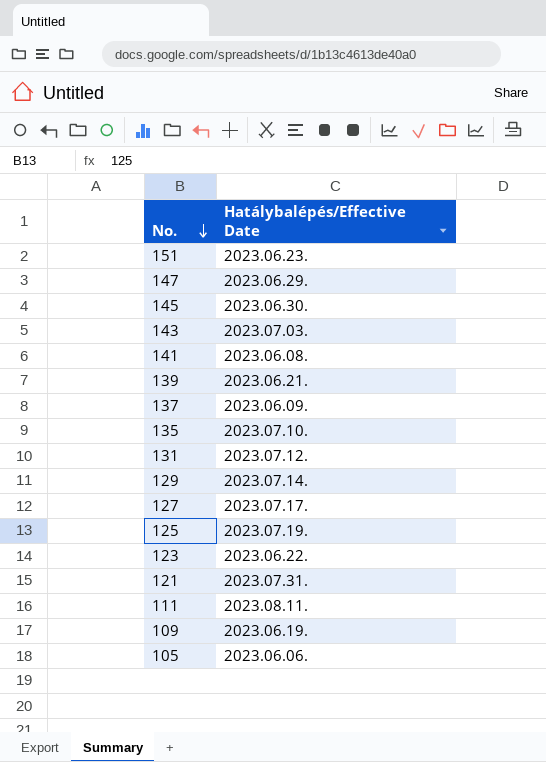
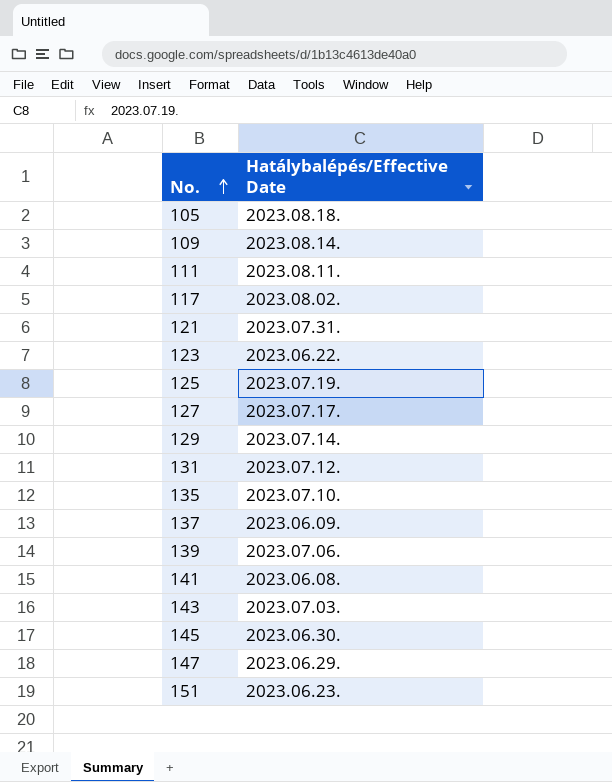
row order: No. descending -> No. ascending
105 | Hatálybalépés/Effective Date: 2023.06.06. -> 2023.08.18.
109 | Hatálybalépés/Effective Date: 2023.06.19. -> 2023.08.14.
row 117: none -> 2023.08.02.
139 | Hatálybalépés/Effective Date: 2023.06.21. -> 2023.07.06.

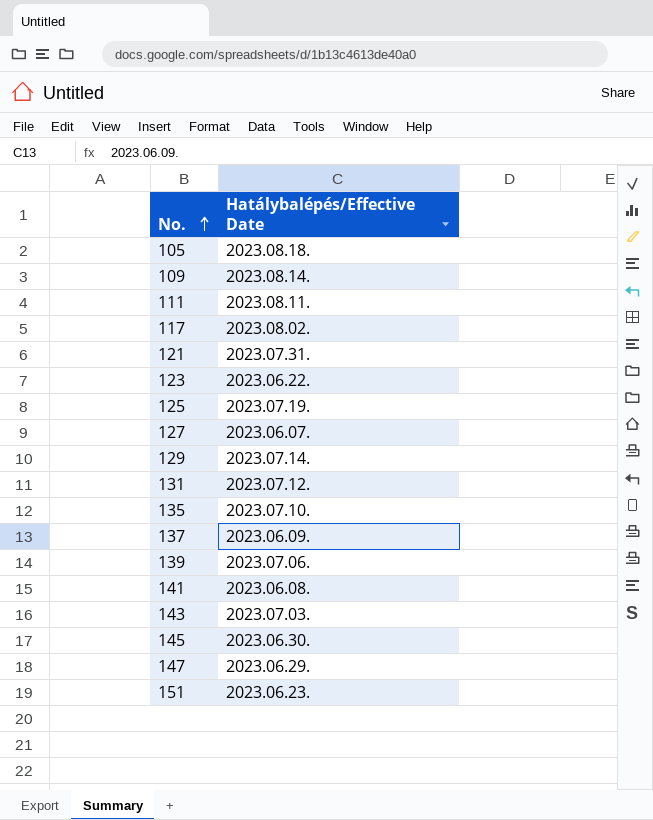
127 | Hatálybalépés/Effective Date: 2023.07.17. -> 2023.06.07.

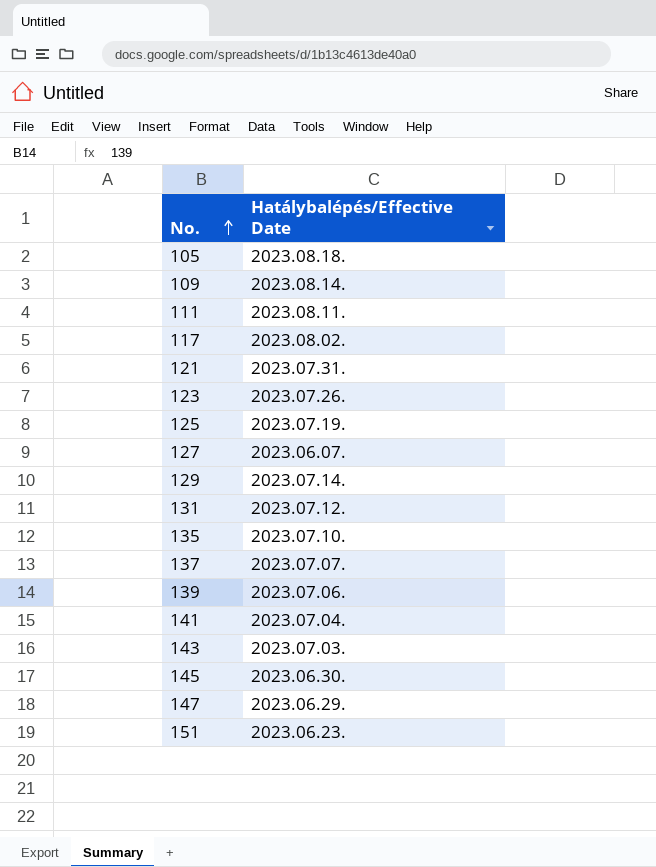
123 | Hatálybalépés/Effective Date: 2023.06.22. -> 2023.07.26.
137 | Hatálybalépés/Effective Date: 2023.06.09. -> 2023.07.07.
141 | Hatálybalépés/Effective Date: 2023.06.08. -> 2023.07.04.

